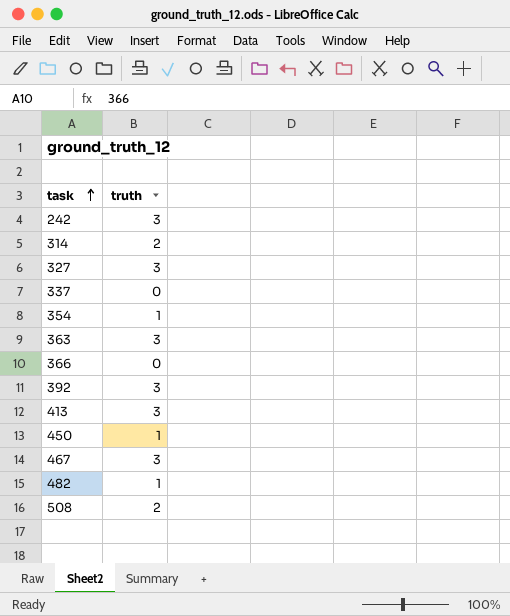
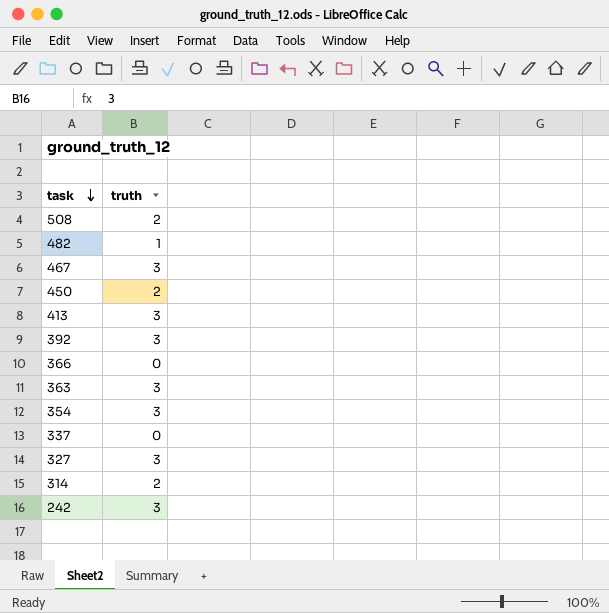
row order: task ascending -> task descending
450 | truth: 1 -> 2
354 | truth: 1 -> 3

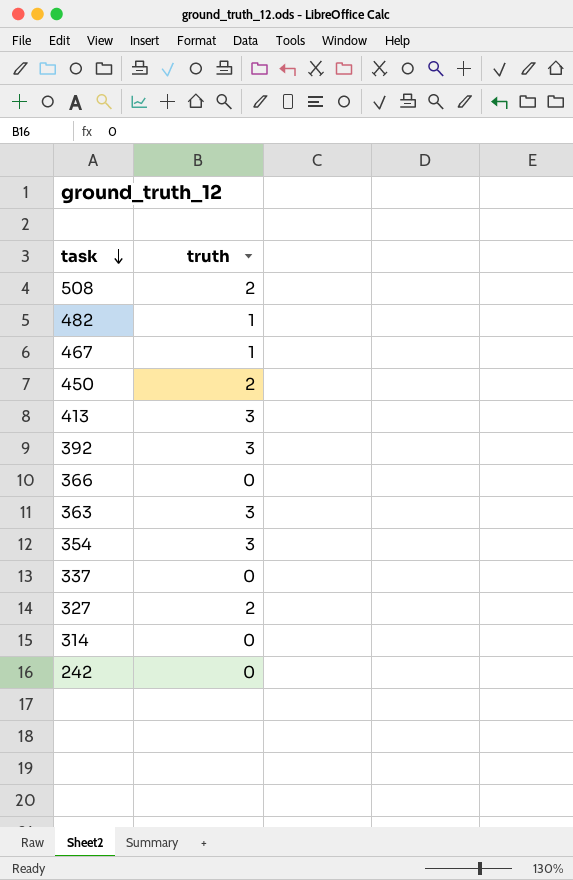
467 | truth: 3 -> 1
327 | truth: 3 -> 2
314 | truth: 2 -> 0
242 | truth: 3 -> 0

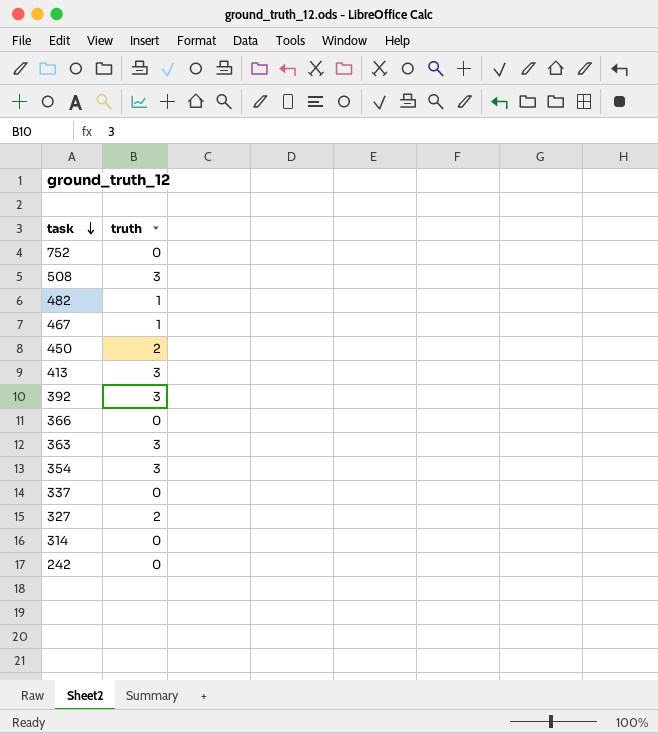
row 752: none -> 0
508 | truth: 2 -> 3

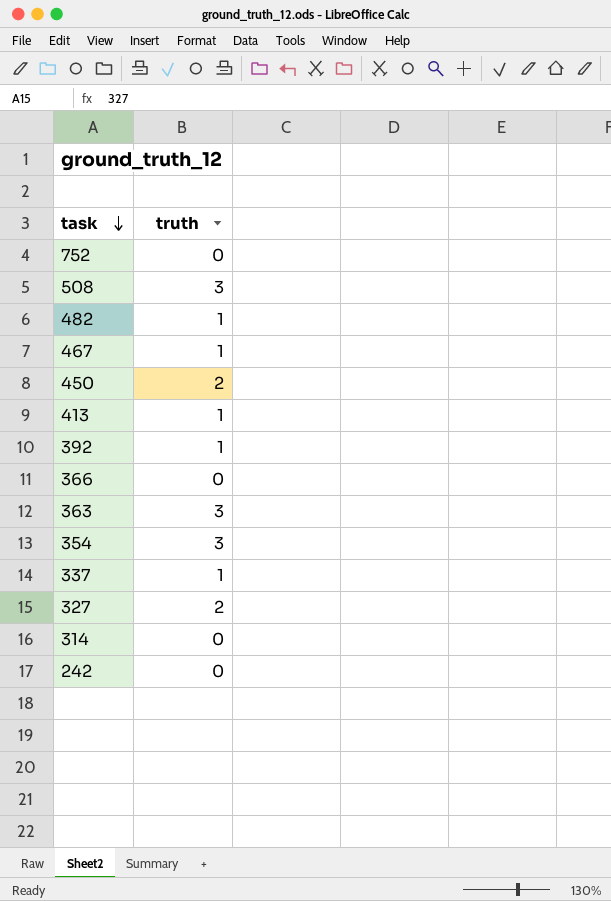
413 | truth: 3 -> 1
392 | truth: 3 -> 1
337 | truth: 0 -> 1

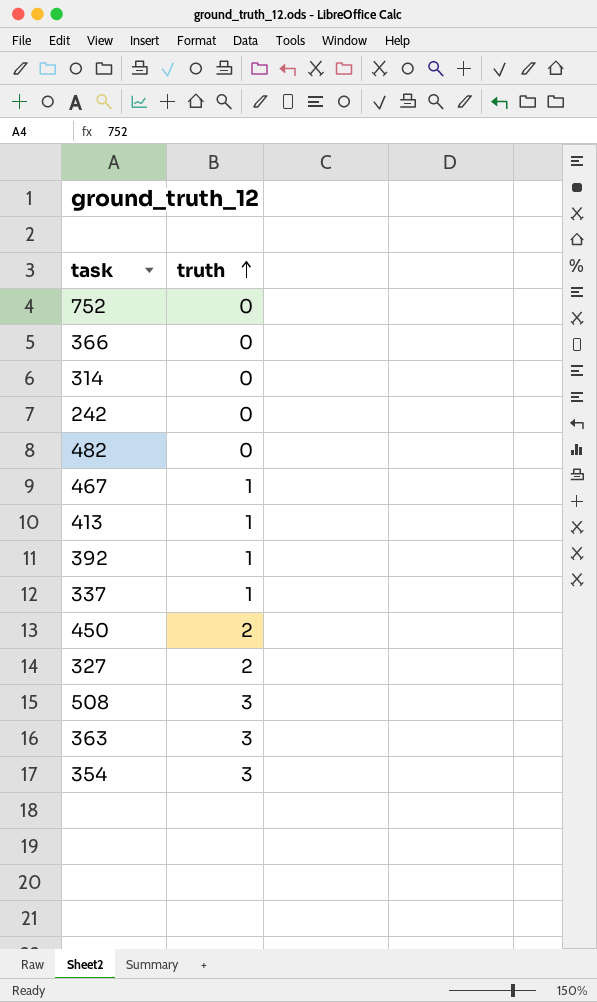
row order: task descending -> truth ascending
482 | truth: 1 -> 0

